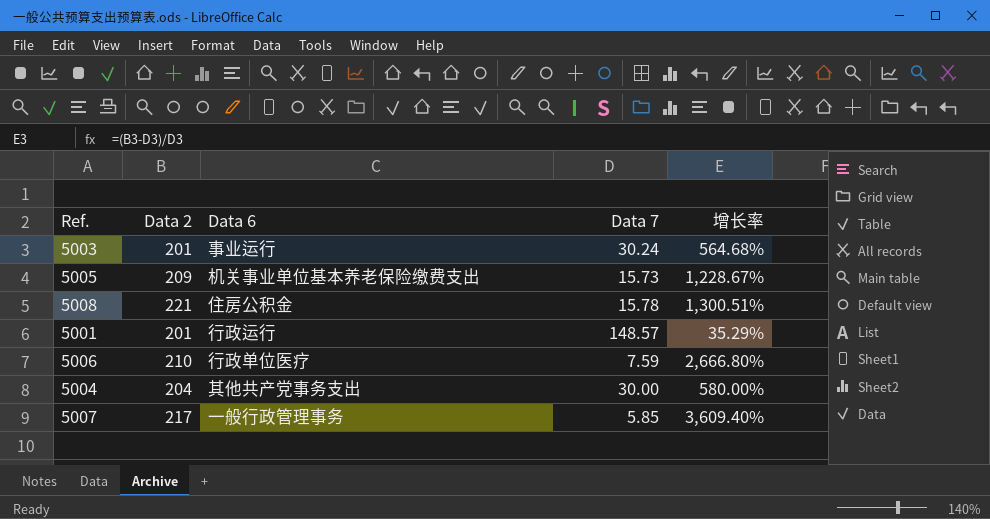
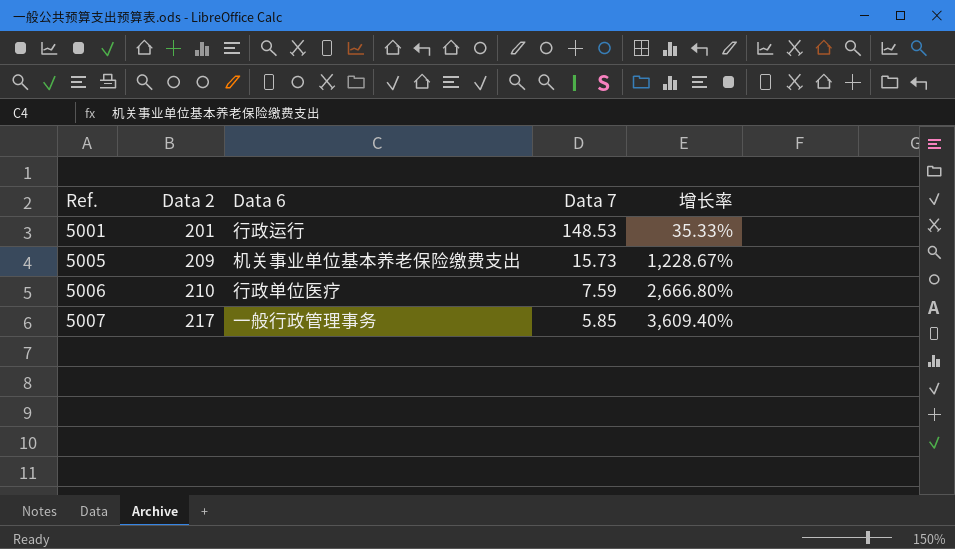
row order: none -> Ref. ascending
row 5003: 201 | 事业运行 | 30.24 | 564.68% -> none
row 5008: 221 | 住房公积金 | 15.78 | 1,300.51% -> none
row 5004: 204 | 其他共产党事务支出 | 30.00 | 580.00% -> none
5001 | Data 7: 148.57 -> 148.53
5001 | 增长率: 35.29% -> 35.33%

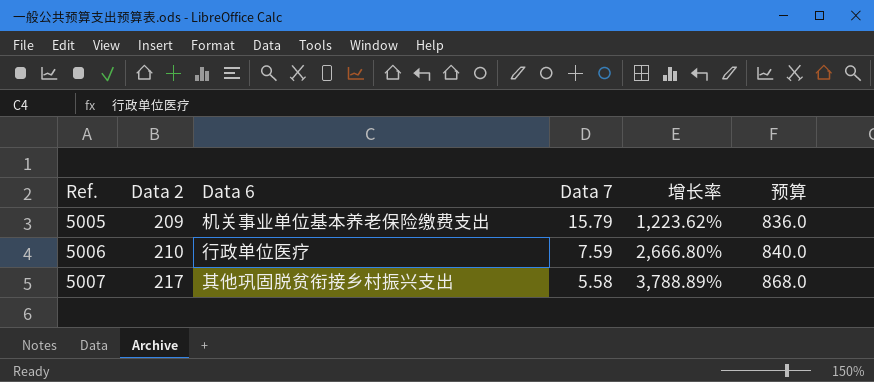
column 预算 | formula: none -> [Data 2] * 4
row 5001: 201 | 行政运行 | 148.53 | 35.33% -> none
5005 | Data 7: 15.73 -> 15.79
5005 | 增长率: 1,228.67% -> 1,223.62%
5007 | Data 6: 一般行政管理事务 -> 其他巩固脱贫衔接乡村振兴支出
5007 | Data 7: 5.85 -> 5.58
5007 | 增长率: 3,609.40% -> 3,788.89%

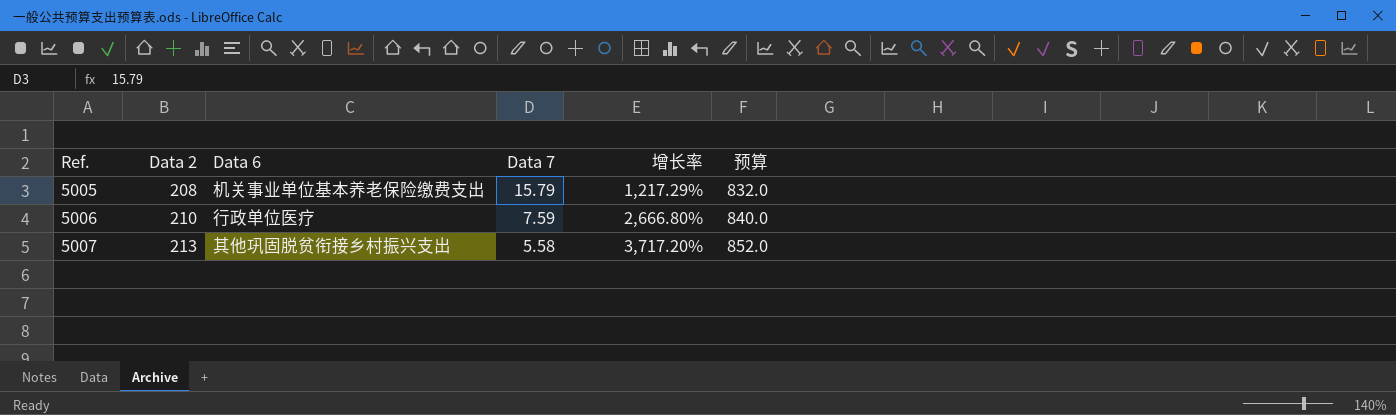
5005 | Data 2: 209 -> 208
5005 | 增长率: 1,223.62% -> 1,217.29%
5005 | 预算: 836.0 -> 832.0
5007 | Data 2: 217 -> 213
5007 | 增长率: 3,788.89% -> 3,717.20%
5007 | 预算: 868.0 -> 852.0

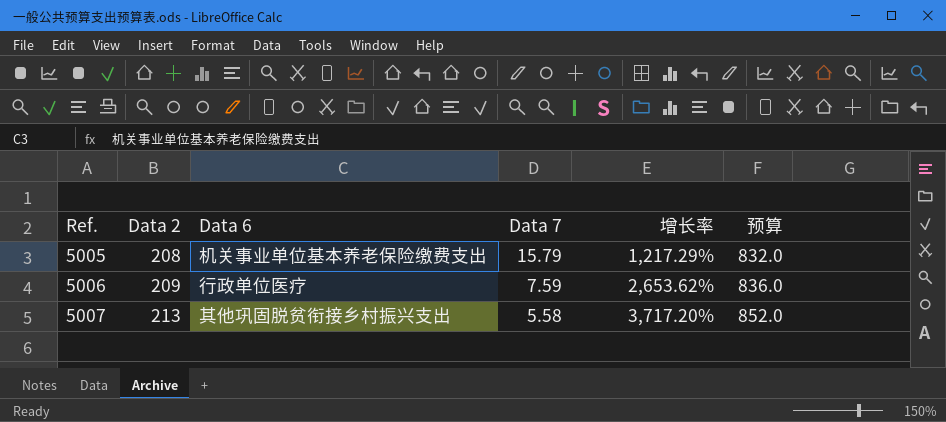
5006 | Data 2: 210 -> 209
5006 | 增长率: 2,666.80% -> 2,653.62%
5006 | 预算: 840.0 -> 836.0

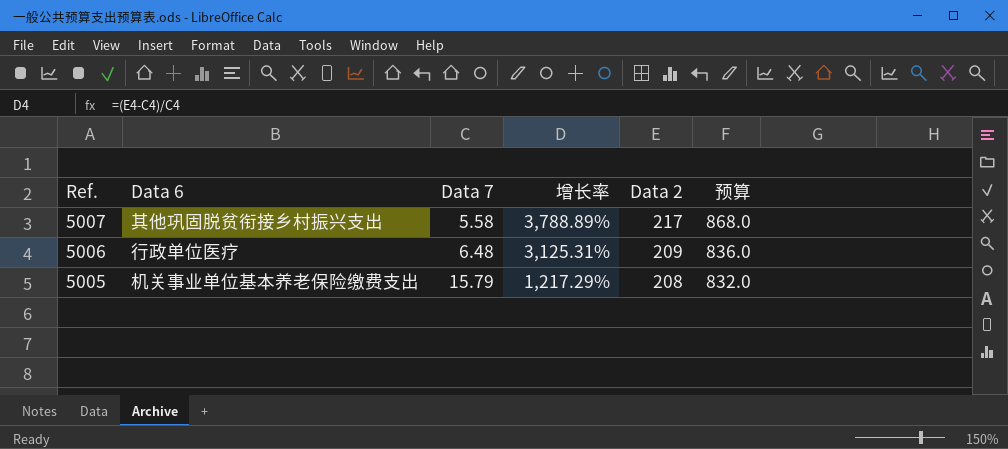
row order: Ref. ascending -> Ref. descending
column Data 2 | position: 2 -> 5
5007 | 增长率: 3,717.20% -> 3,788.89%
5007 | Data 2: 213 -> 217
5007 | 预算: 852.0 -> 868.0
5006 | Data 7: 7.59 -> 6.48
5006 | 增长率: 2,653.62% -> 3,125.31%

